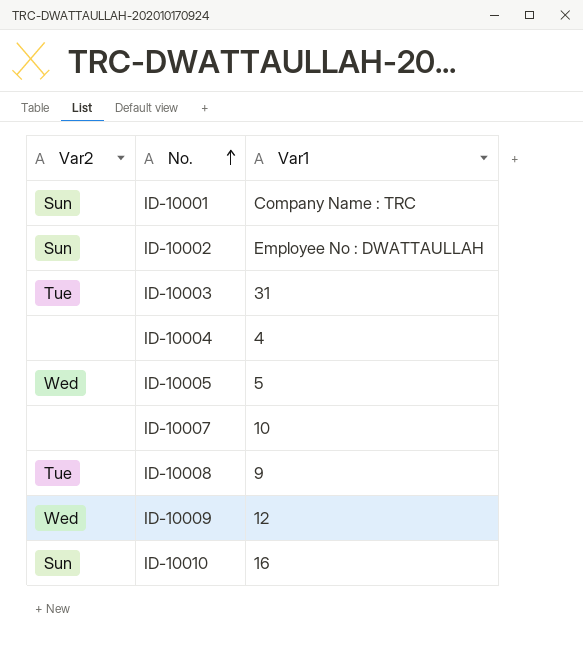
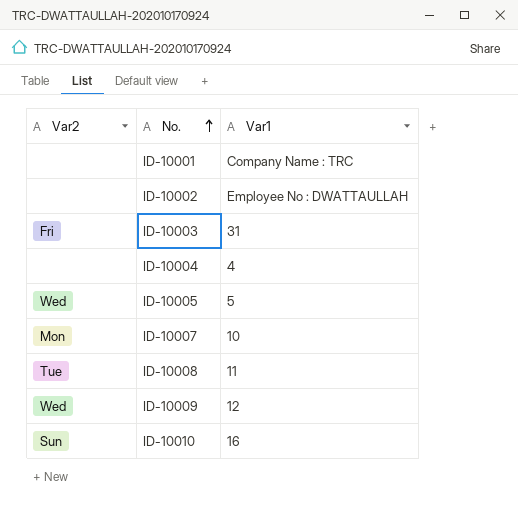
ID-10001 | Var2: Sun -> none
ID-10002 | Var2: Sun -> none
ID-10003 | Var2: Tue -> Fri
ID-10007 | Var2: none -> Mon
ID-10008 | Var1: 9 -> 11

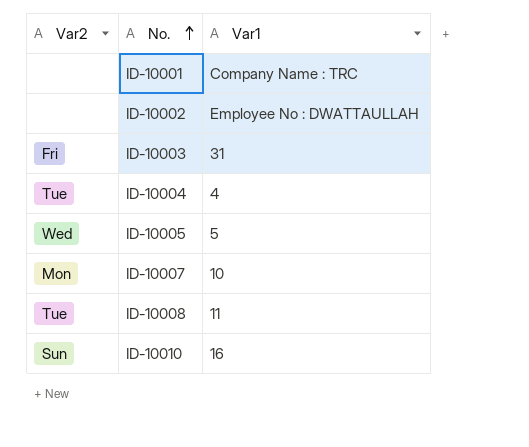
row ID-10009: Wed | 12 -> none
ID-10004 | Var2: none -> Tue

